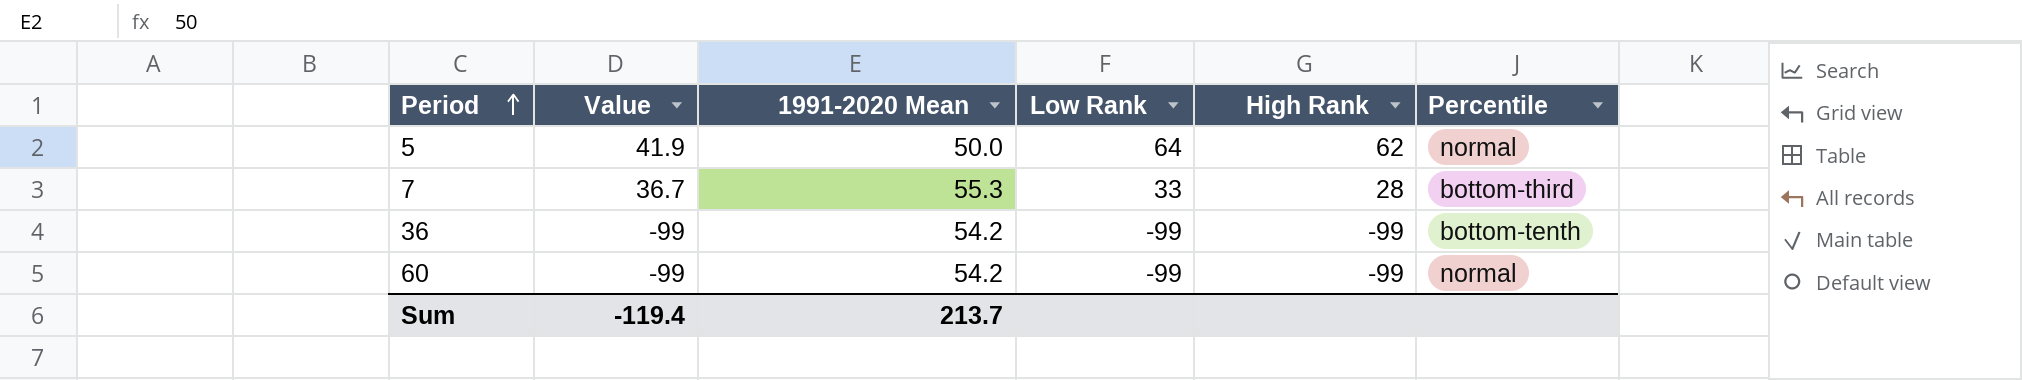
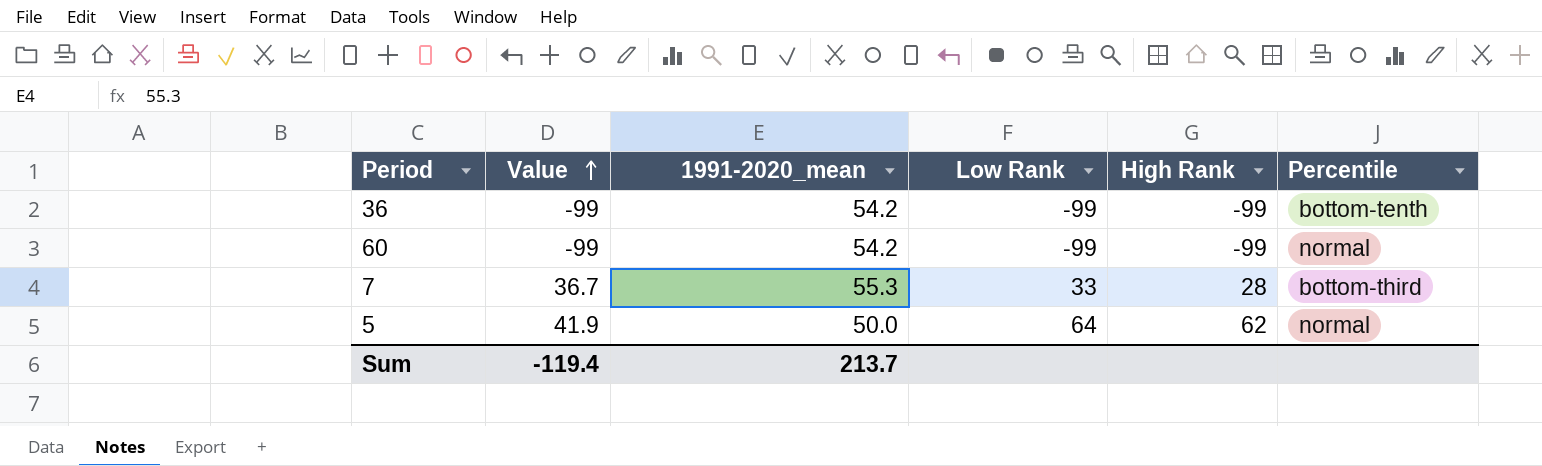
row order: Period ascending -> Value ascending
column name: 1991-2020 Mean -> 1991-2020_mean

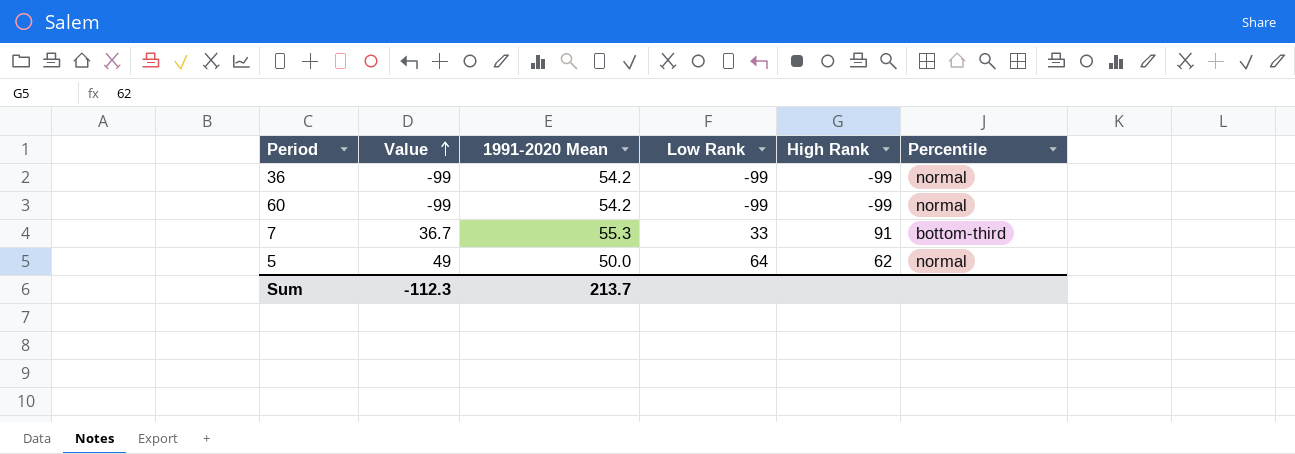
column name: 1991-2020_mean -> 1991-2020 Mean
36 | Percentile: bottom-tenth -> normal
7 | High Rank: 28 -> 91
5 | Value: 41.9 -> 49
Sum | Value: -119.4 -> -112.3

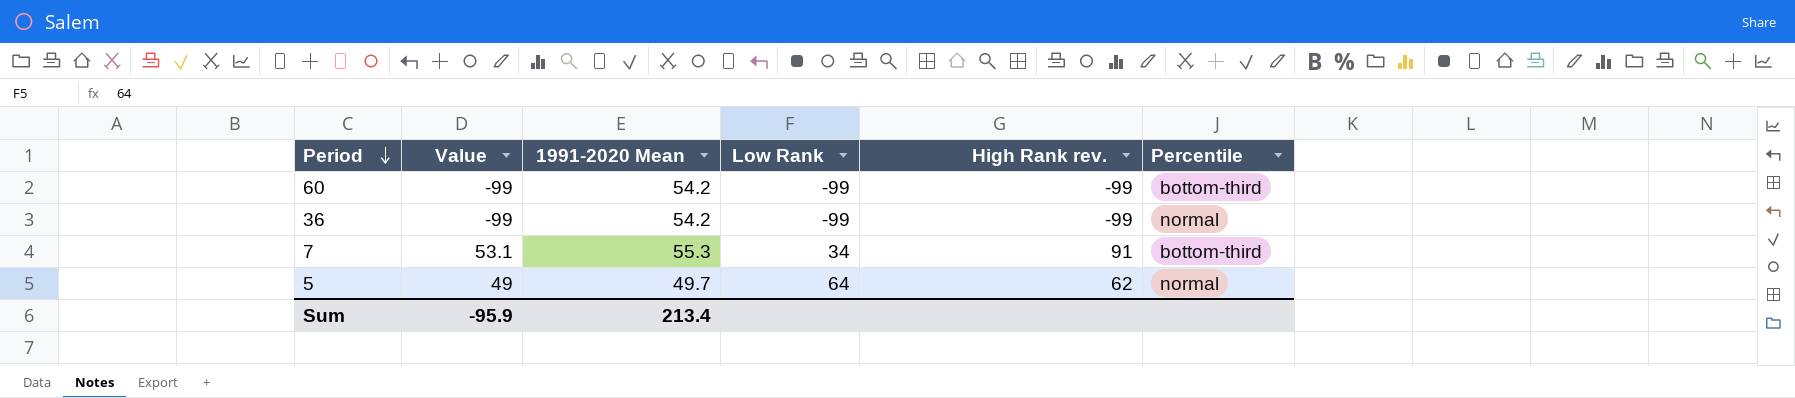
row order: Value ascending -> Period descending
column name: High Rank -> High Rank rev.
60 | Percentile: normal -> bottom-third
7 | Value: 36.7 -> 53.1
7 | Low Rank: 33 -> 34
5 | 1991-2020 Mean: 50.0 -> 49.7
Sum | Value: -112.3 -> -95.9
Sum | 1991-2020 Mean: 213.7 -> 213.4

